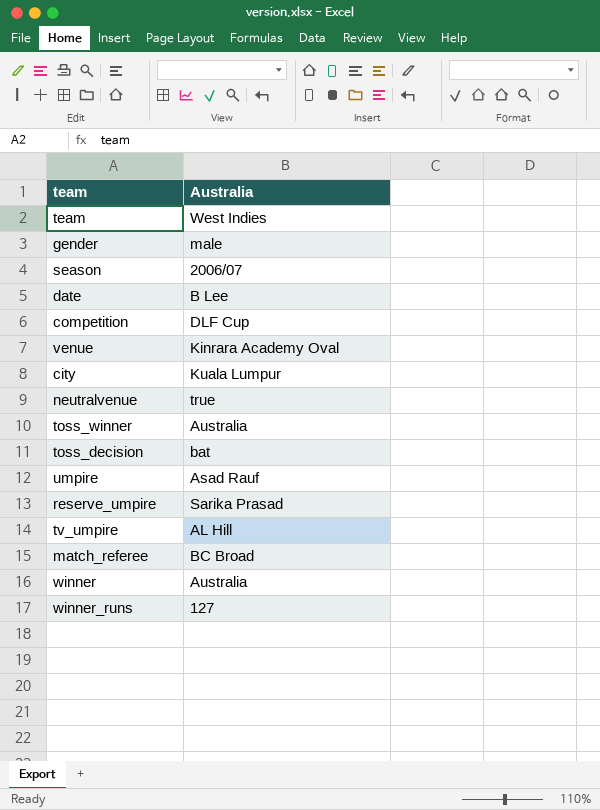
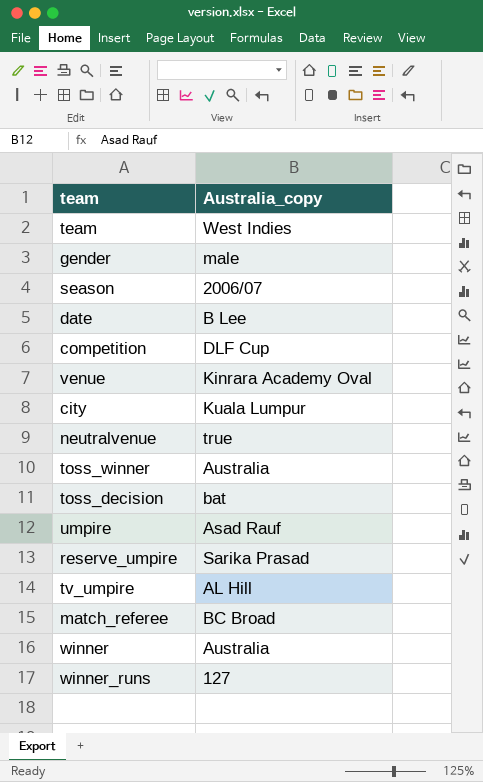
column name: Australia -> Australia_copy

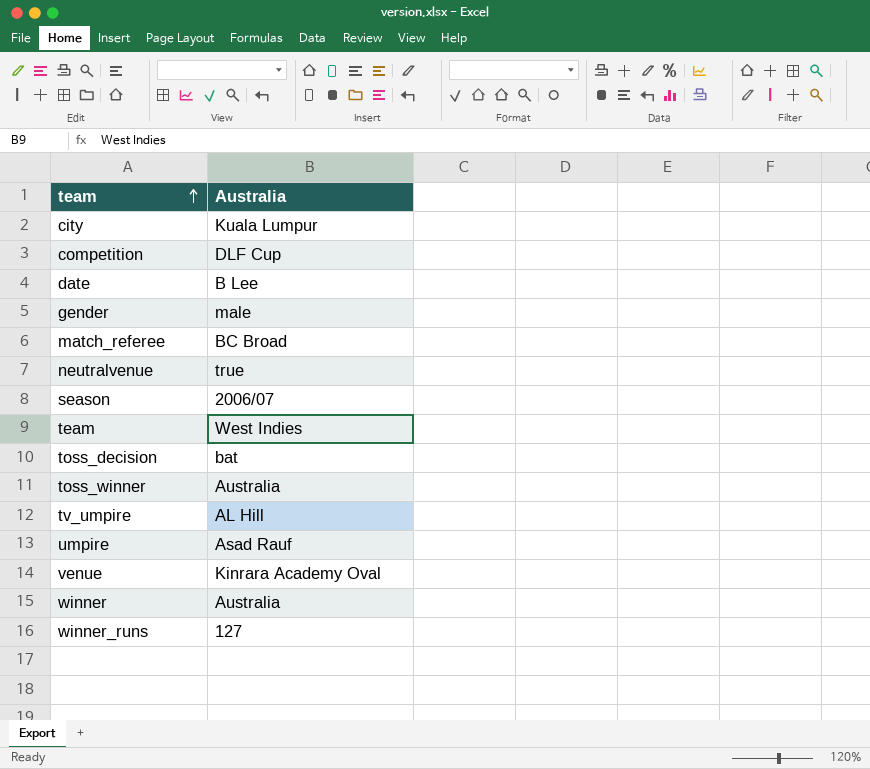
row order: none -> team ascending
column name: Australia_copy -> Australia
row reserve_umpire: Sarika Prasad -> none

